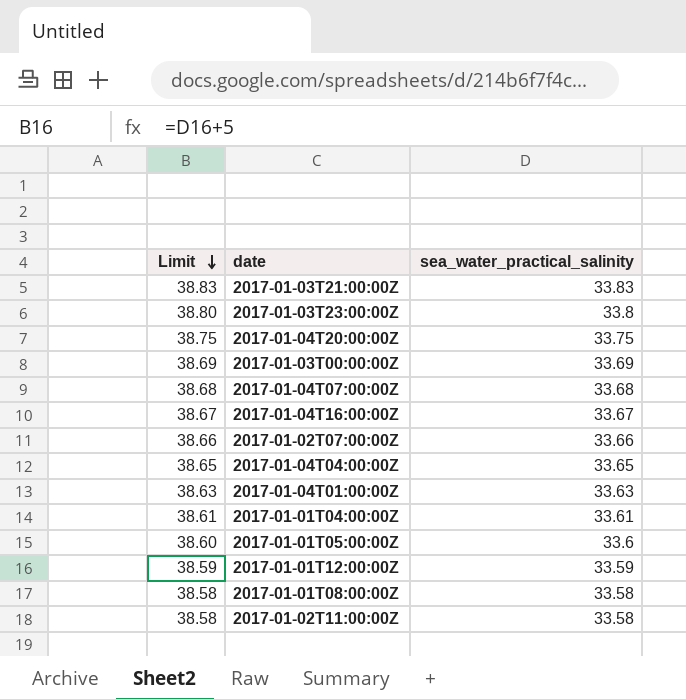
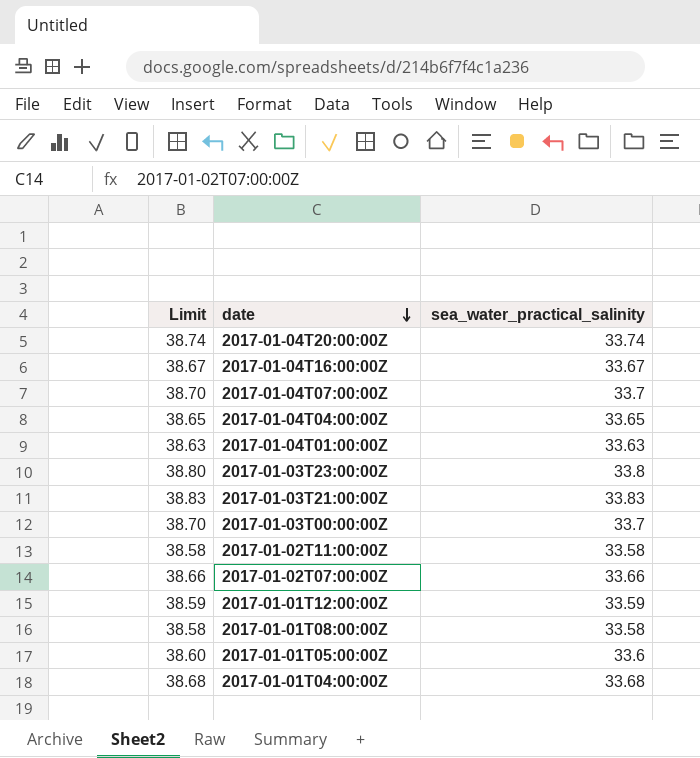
row order: Limit descending -> date descending
2017-01-04T20:00:00Z | Limit: 38.75 -> 38.74
2017-01-04T20:00:00Z | sea_water_practical_salinity: 33.75 -> 33.74
2017-01-04T07:00:00Z | Limit: 38.68 -> 38.70
2017-01-04T07:00:00Z | sea_water_practical_salinity: 33.68 -> 33.7
2017-01-03T00:00:00Z | Limit: 38.69 -> 38.70
2017-01-03T00:00:00Z | sea_water_practical_salinity: 33.69 -> 33.7
2017-01-01T04:00:00Z | Limit: 38.61 -> 38.68
2017-01-01T04:00:00Z | sea_water_practical_salinity: 33.61 -> 33.68

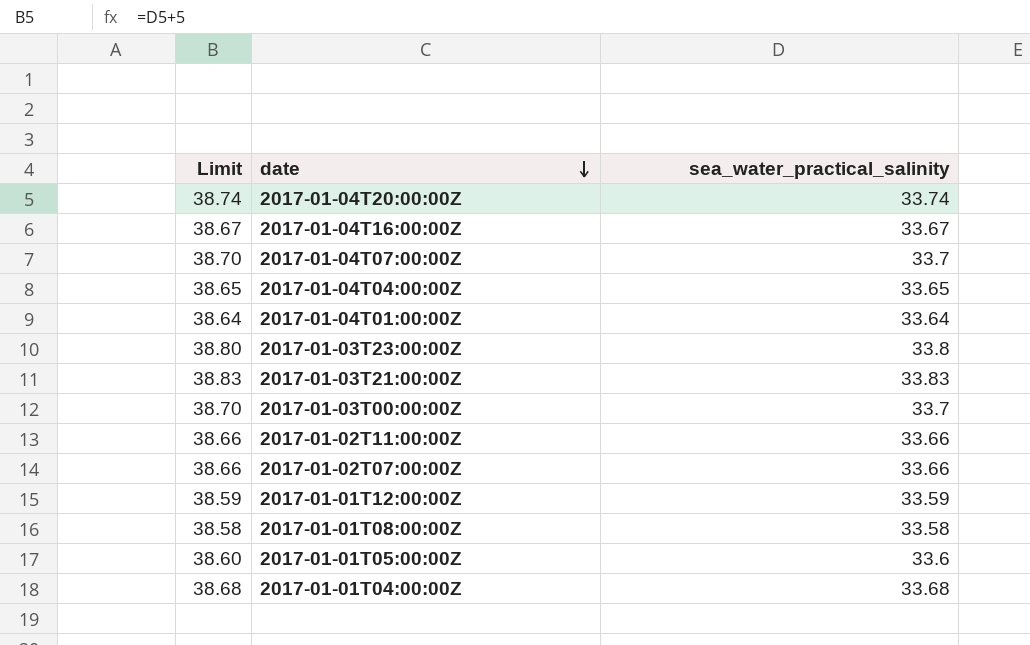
2017-01-04T01:00:00Z | Limit: 38.63 -> 38.64
2017-01-04T01:00:00Z | sea_water_practical_salinity: 33.63 -> 33.64
2017-01-02T11:00:00Z | Limit: 38.58 -> 38.66
2017-01-02T11:00:00Z | sea_water_practical_salinity: 33.58 -> 33.66

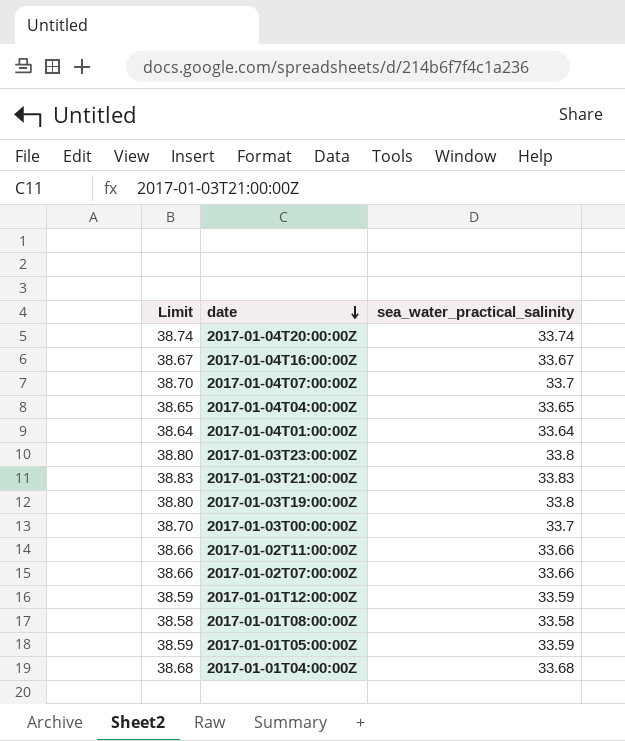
row 2017-01-03T19:00:00Z: none -> 38.80 | 33.8
2017-01-01T05:00:00Z | Limit: 38.60 -> 38.59
2017-01-01T05:00:00Z | sea_water_practical_salinity: 33.6 -> 33.59

